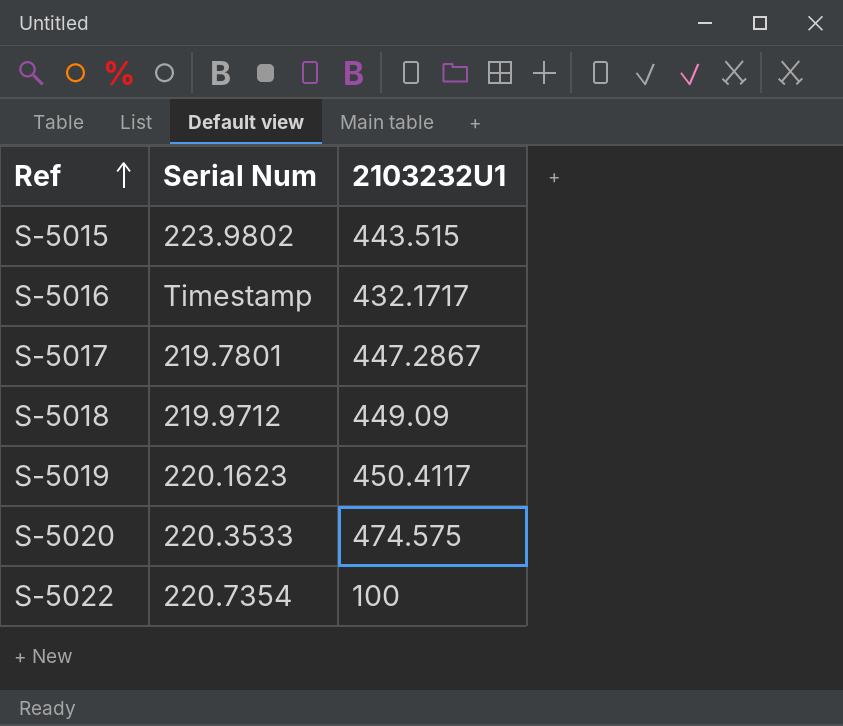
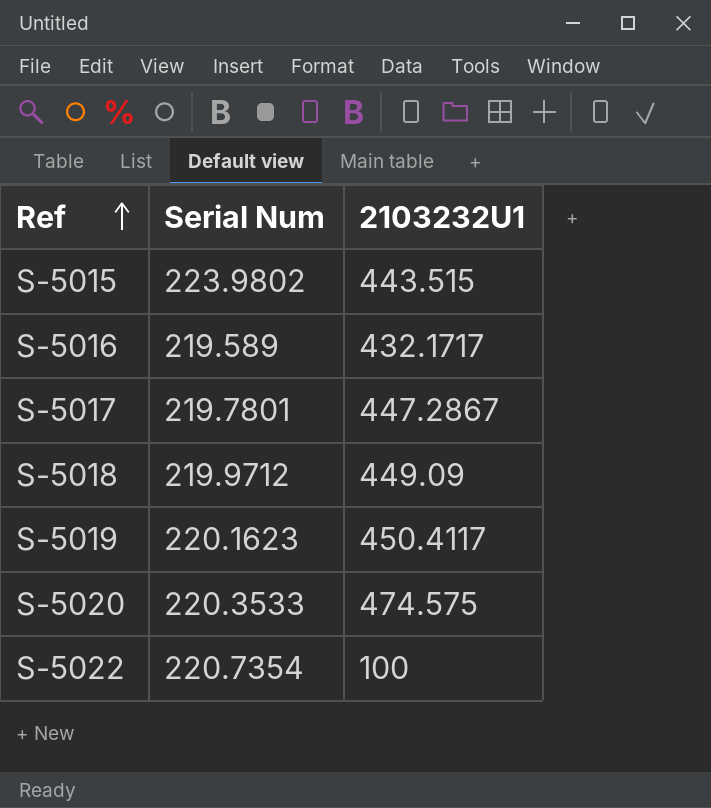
S-5016 | Serial Num: Timestamp -> 219.589

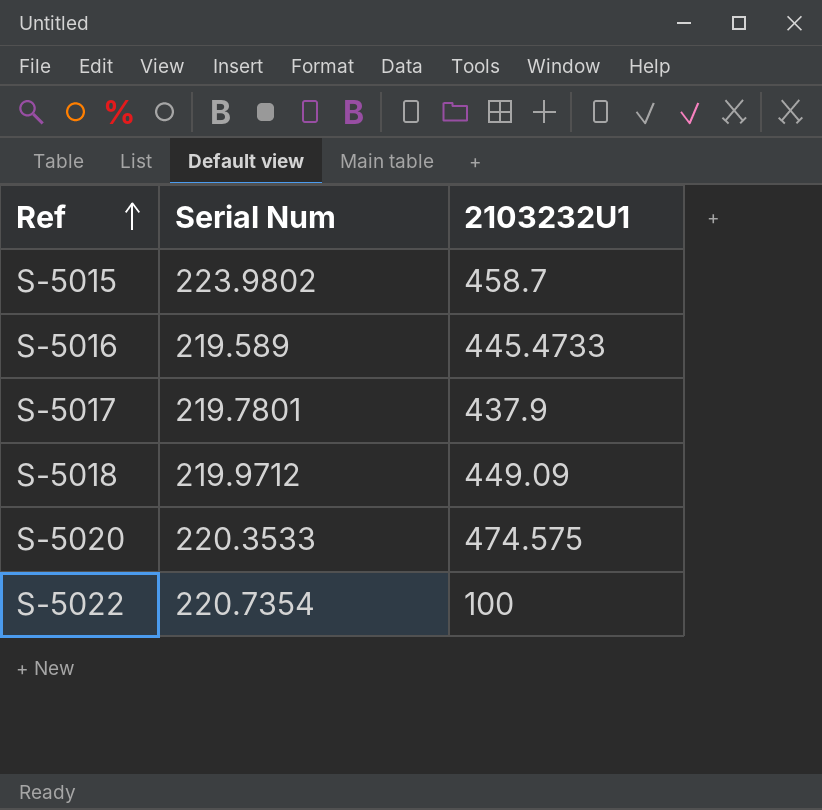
row S-5019: 220.1623 | 450.4117 -> none
S-5015 | 2103232U1: 443.515 -> 458.7
S-5016 | 2103232U1: 432.1717 -> 445.4733
S-5017 | 2103232U1: 447.2867 -> 437.9

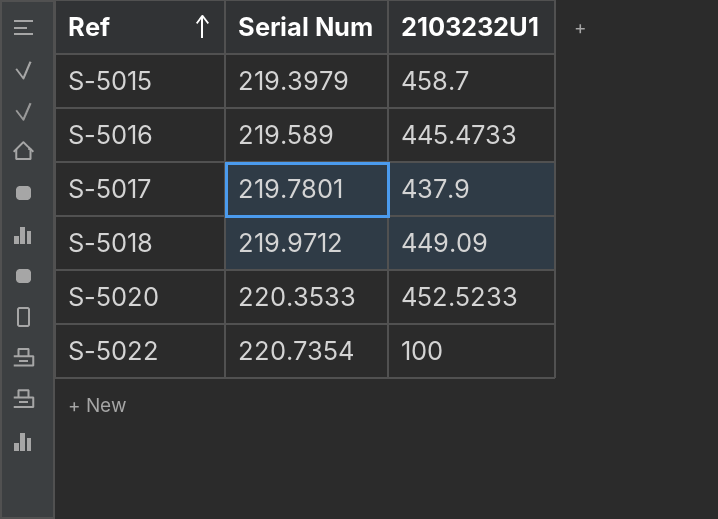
S-5015 | Serial Num: 223.9802 -> 219.3979
S-5020 | 2103232U1: 474.575 -> 452.5233

